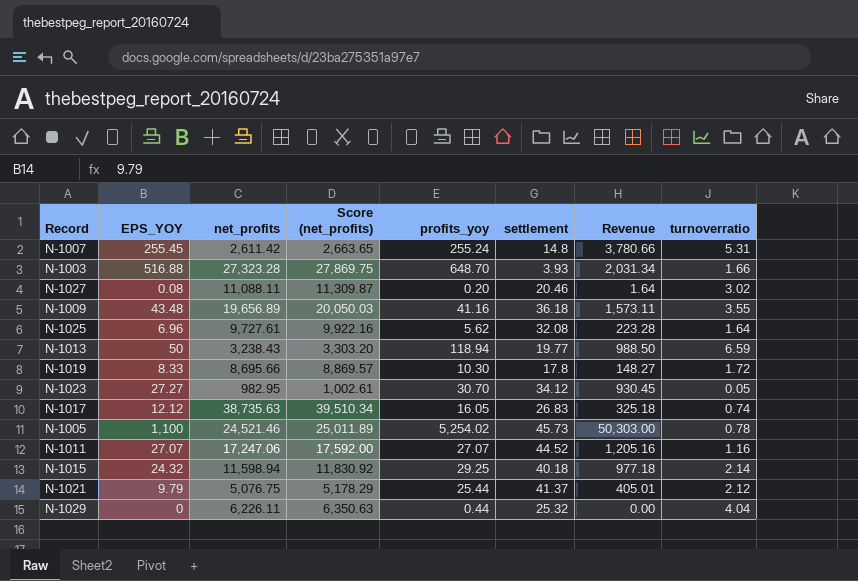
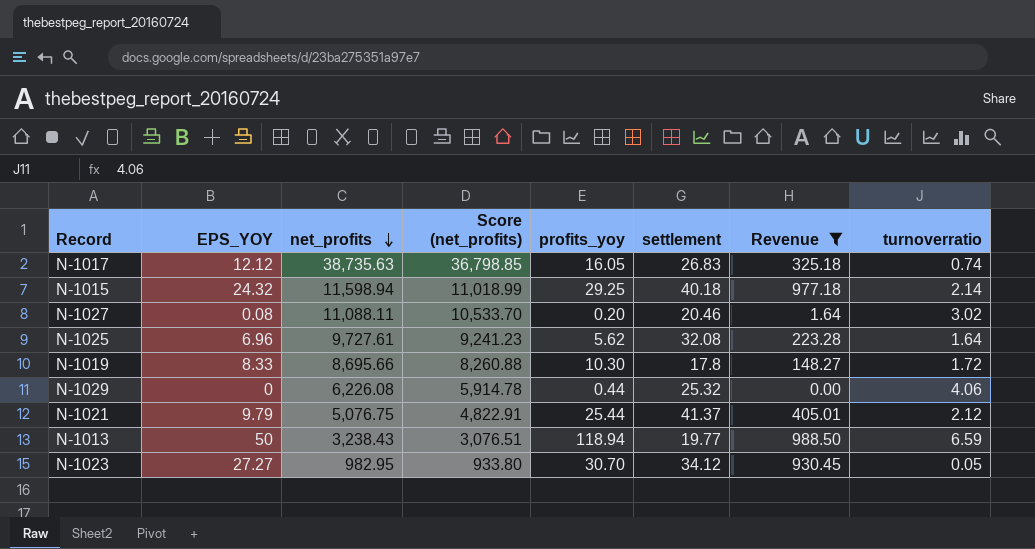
filter: none -> Revenue <= 988.50
row order: none -> net_profits descending
column Score (net_profits) | formula: [net_profits] * 1.02 -> [net_profits] * 0.95
N-1029 | net_profits: 6,226.11 -> 6,226.08
N-1029 | turnoverratio: 4.04 -> 4.06

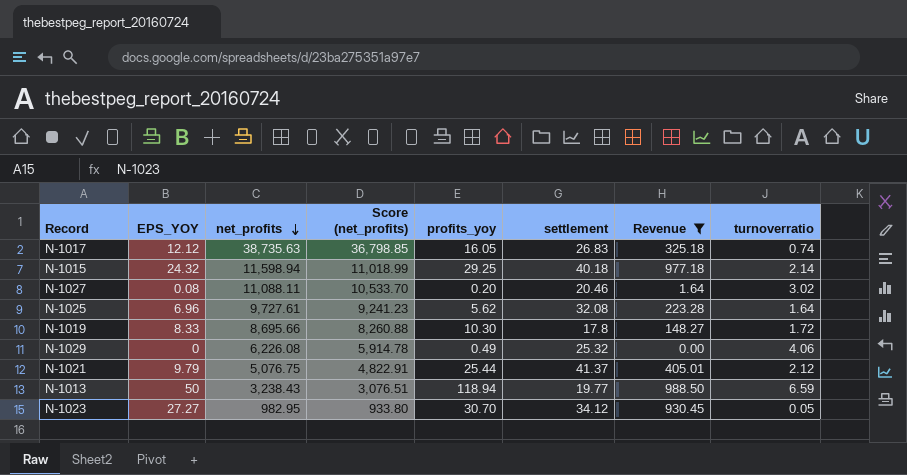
N-1029 | profits_yoy: 0.44 -> 0.49

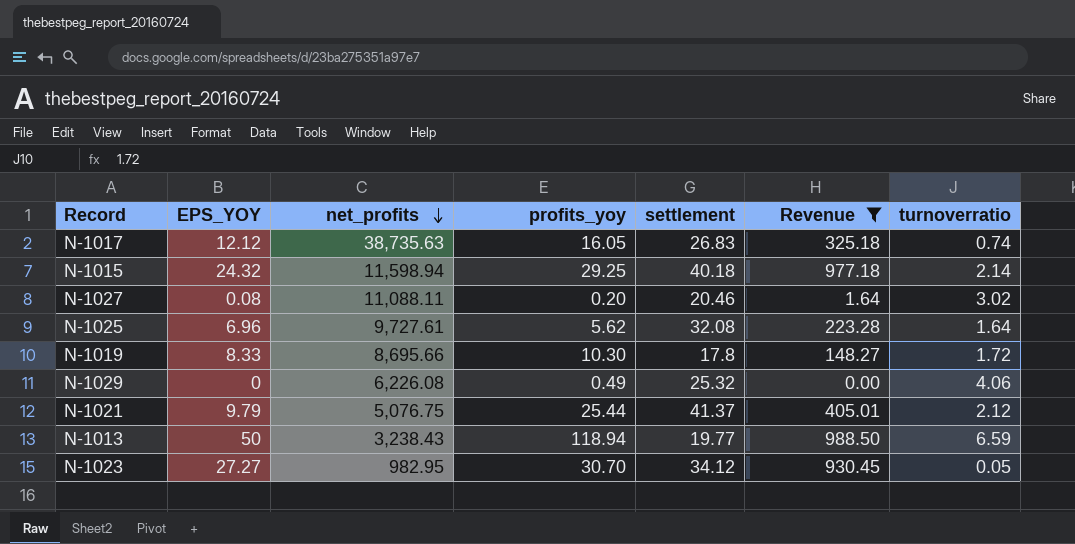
column Score (net_profits) | formula: [net_profits] * 0.95 -> none

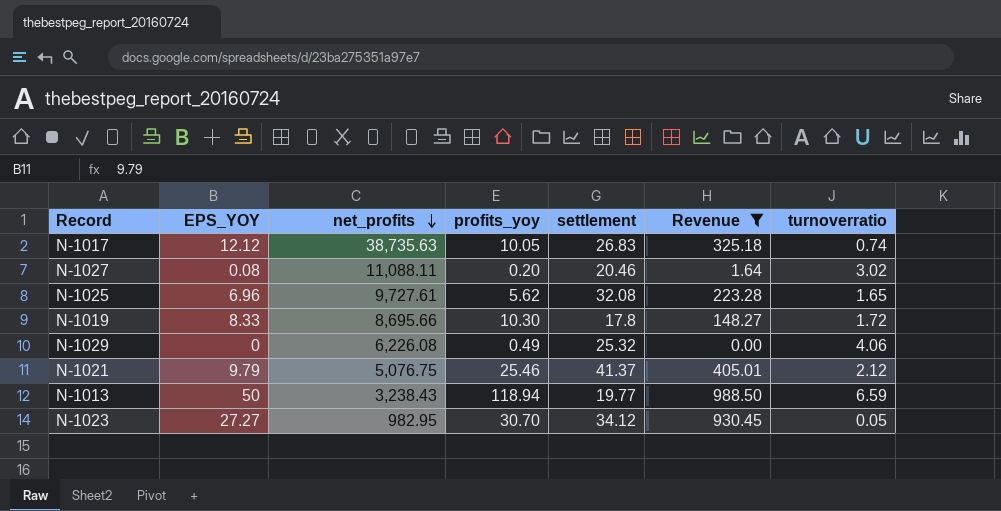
row N-1015: 24.32 | 11,598.94 | 29.25 | 40.18 | 977.18 | 2.14 -> none
N-1017 | profits_yoy: 16.05 -> 10.05
N-1025 | turnoverratio: 1.64 -> 1.65
N-1021 | profits_yoy: 25.44 -> 25.46

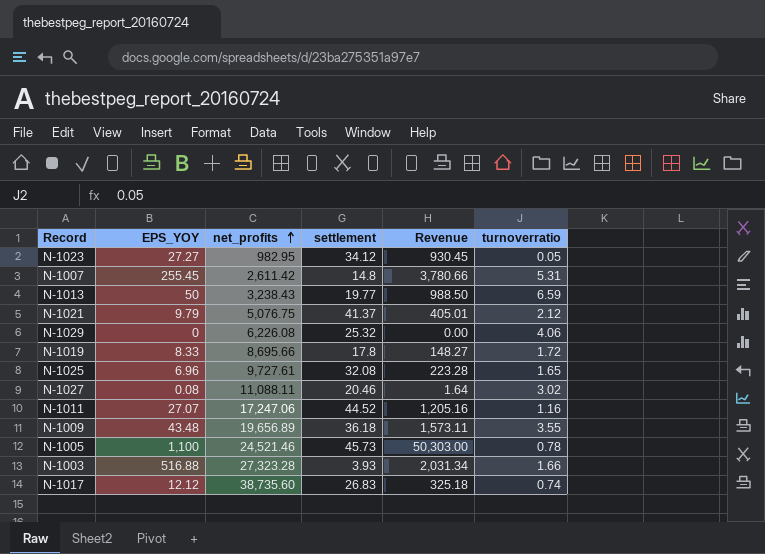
filter: Revenue <= 988.50 -> none
row order: net_profits descending -> net_profits ascending
column profits_yoy | position: 4 -> none
N-1017 | net_profits: 38,735.63 -> 38,735.60

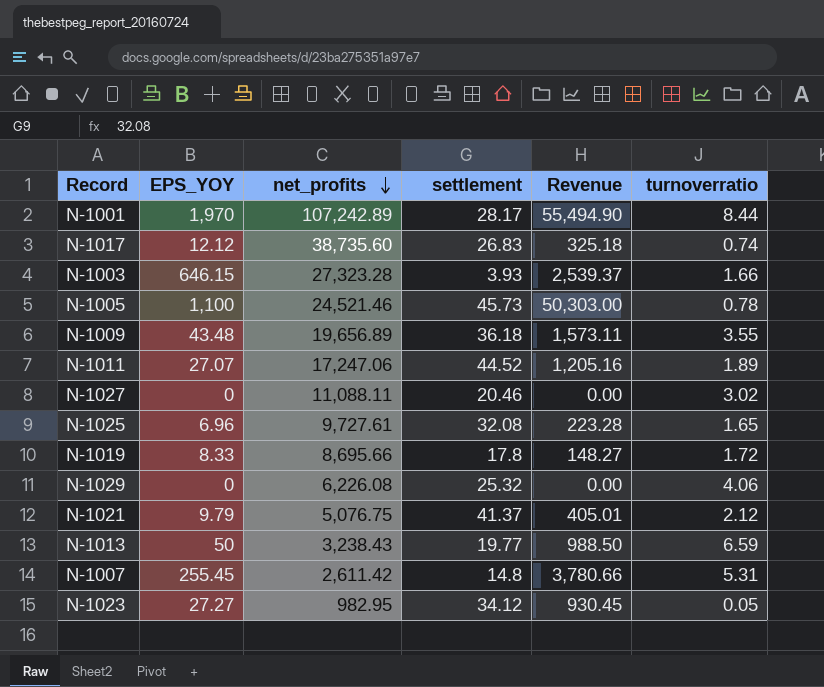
row order: net_profits ascending -> net_profits descending
row N-1001: none -> 1,970 | 107,242.89 | 28.17 | 55,494.90 | 8.44
N-1003 | EPS_YOY: 516.88 -> 646.15
N-1003 | Revenue: 2,031.34 -> 2,539.37
N-1011 | turnoverratio: 1.16 -> 1.89
N-1027 | EPS_YOY: 0.08 -> 0
N-1027 | Revenue: 1.64 -> 0.00

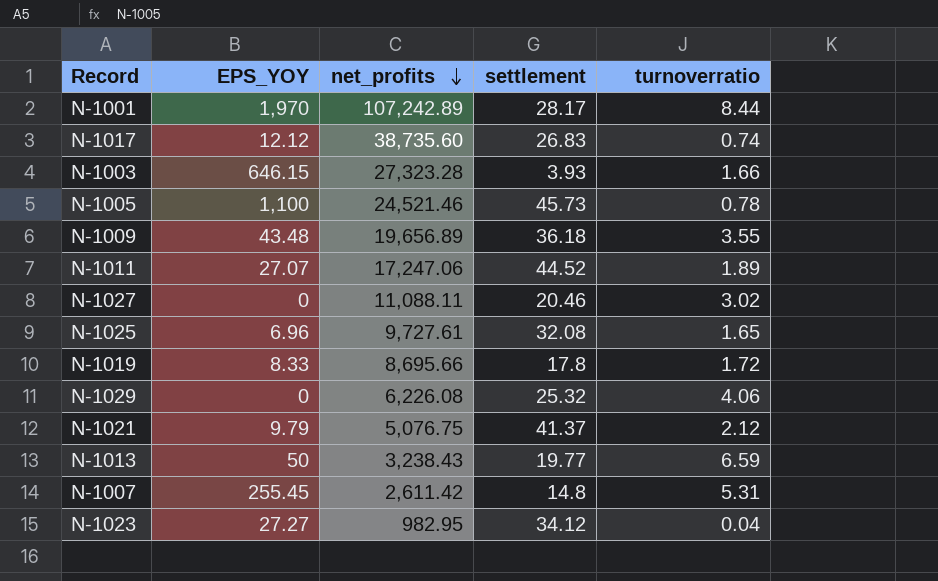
column Revenue | formula: [EPS_YOY] * [settlement] -> none
N-1023 | turnoverratio: 0.05 -> 0.04

